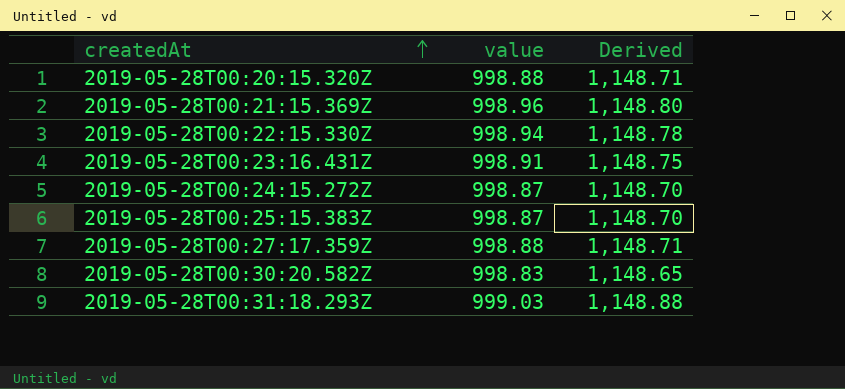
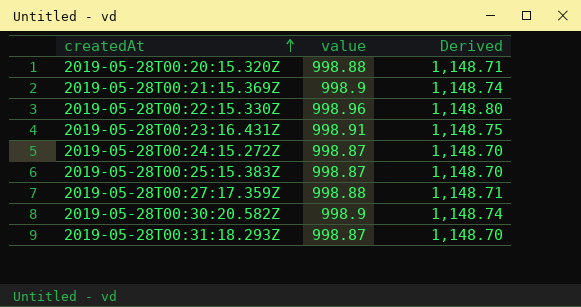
2019-05-28T00:21:15.369Z | value: 998.96 -> 998.9
2019-05-28T00:21:15.369Z | Derived: 1,148.80 -> 1,148.74
2019-05-28T00:22:15.330Z | value: 998.94 -> 998.96
2019-05-28T00:22:15.330Z | Derived: 1,148.78 -> 1,148.80
2019-05-28T00:30:20.582Z | value: 998.83 -> 998.9
2019-05-28T00:30:20.582Z | Derived: 1,148.65 -> 1,148.74
2019-05-28T00:31:18.293Z | value: 999.03 -> 998.87
2019-05-28T00:31:18.293Z | Derived: 1,148.88 -> 1,148.70

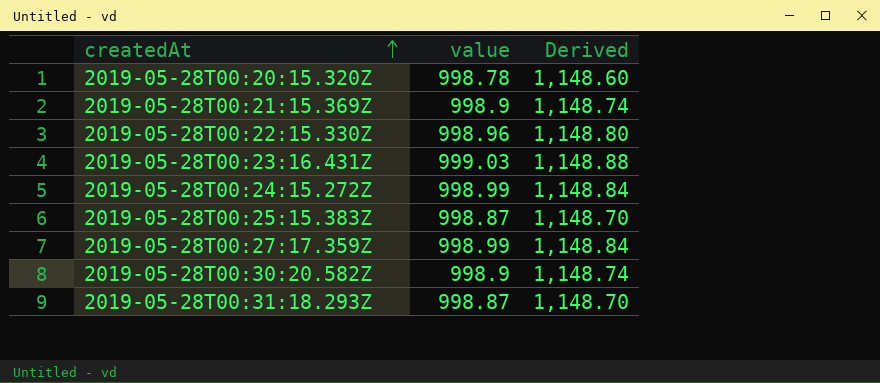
2019-05-28T00:20:15.320Z | value: 998.88 -> 998.78
2019-05-28T00:20:15.320Z | Derived: 1,148.71 -> 1,148.60
2019-05-28T00:23:16.431Z | value: 998.91 -> 999.03
2019-05-28T00:23:16.431Z | Derived: 1,148.75 -> 1,148.88
2019-05-28T00:24:15.272Z | value: 998.87 -> 998.99
2019-05-28T00:24:15.272Z | Derived: 1,148.70 -> 1,148.84
2019-05-28T00:27:17.359Z | value: 998.88 -> 998.99
2019-05-28T00:27:17.359Z | Derived: 1,148.71 -> 1,148.84

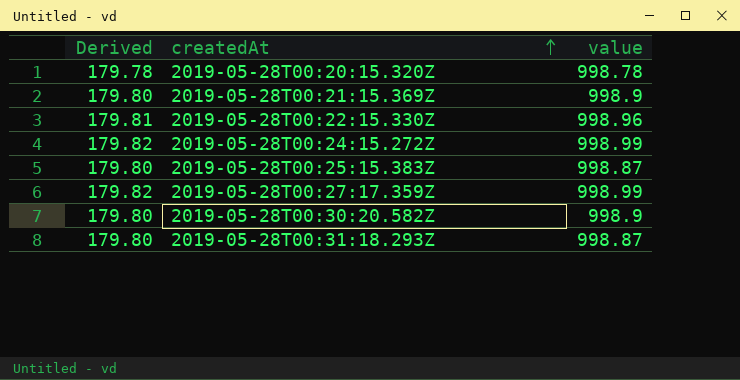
column Derived | formula: [value] * 1.15 -> [value] * 0.18
column Derived | position: 3 -> 1
row 2019-05-28T00:23:16.431Z: 999.03 | 1,148.88 -> none

